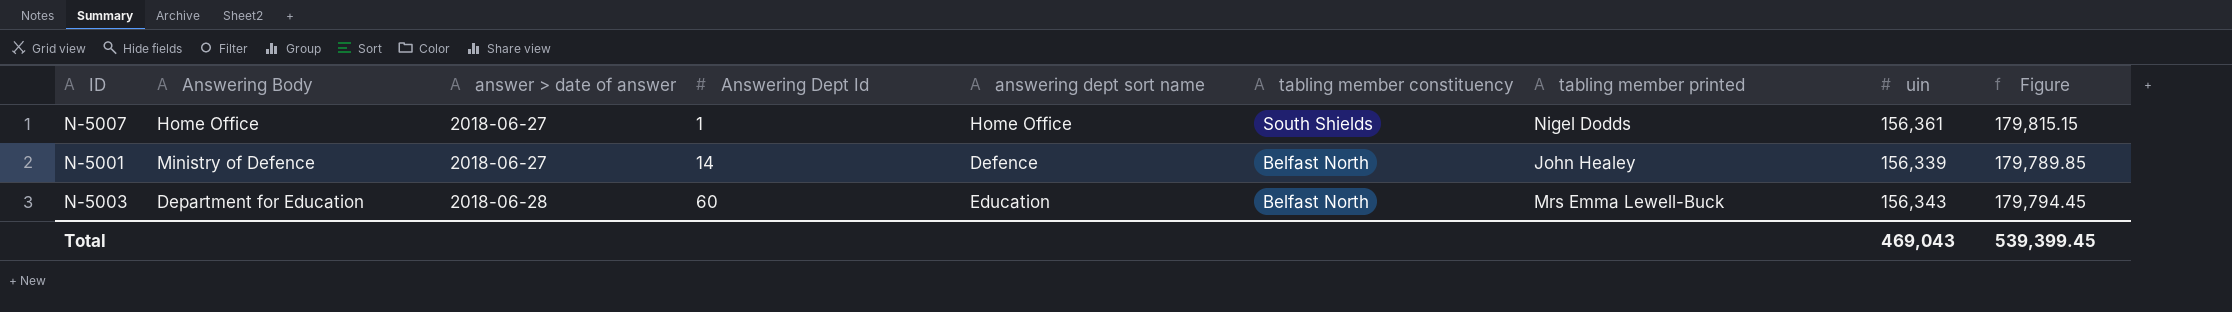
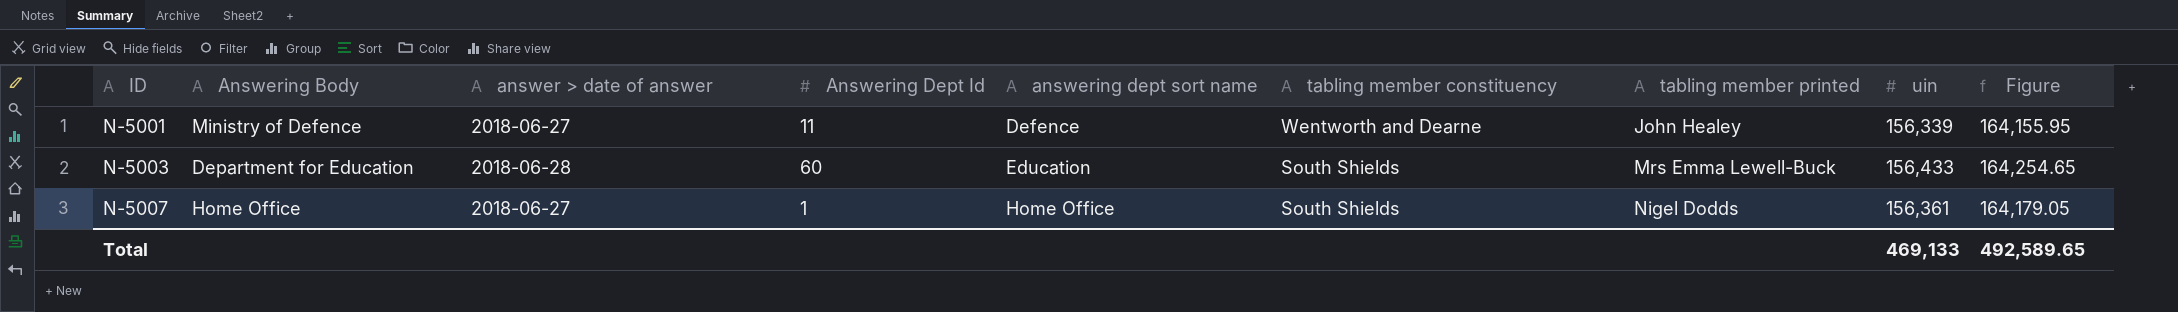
row order: answer > date of answer ascending -> ID ascending
column Figure | formula: [uin] * 1.15 -> [uin] * 1.05
N-5001 | Answering Dept Id: 14 -> 11
N-5001 | tabling member constituency: Belfast North -> Wentworth and Dearne
N-5003 | tabling member constituency: Belfast North -> South Shields
N-5003 | uin: 156,343 -> 156,433
Total | uin: 469,043 -> 469,133
Total | Figure: 539,399.45 -> 492,589.65

